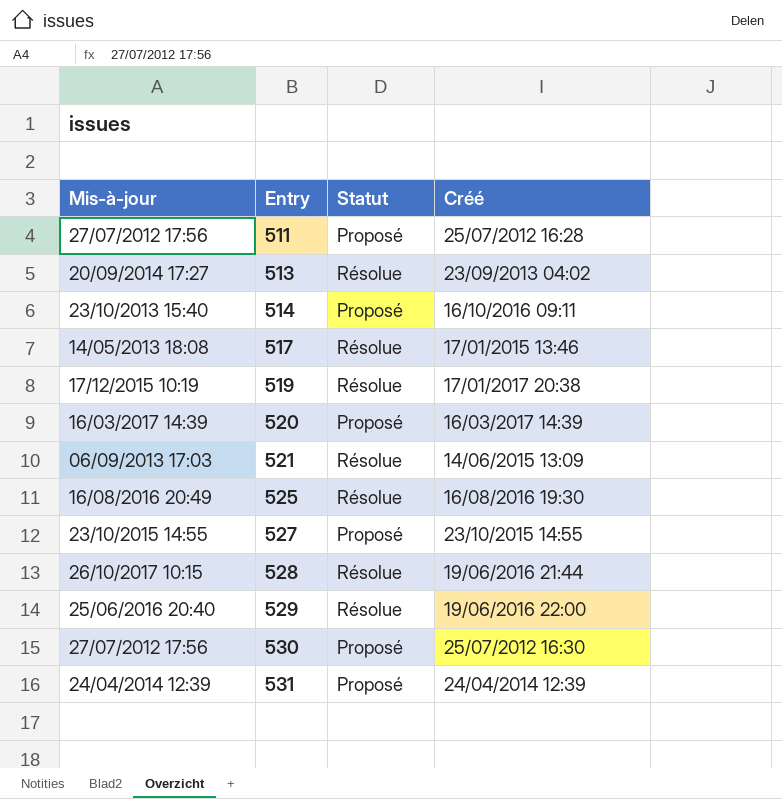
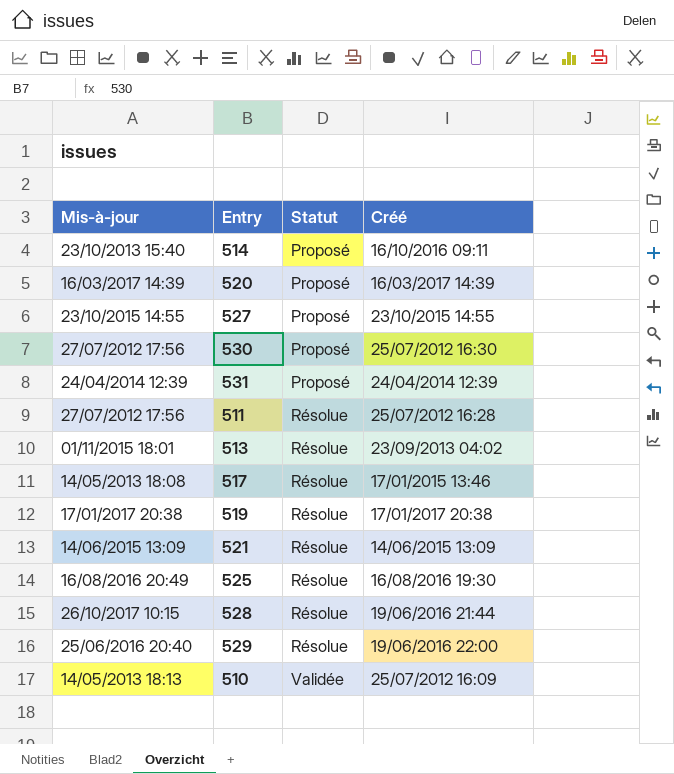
row order: Entry ascending -> Statut ascending
511 | Statut: Proposé -> Résolue
513 | Mis-à-jour: 20/09/2014 17:27 -> 01/11/2015 18:01
519 | Mis-à-jour: 17/12/2015 10:19 -> 17/01/2017 20:38
521 | Mis-à-jour: 06/09/2013 17:03 -> 14/06/2015 13:09
row 510: none -> 14/05/2013 18:13 | Validée | 25/07/2012 16:09

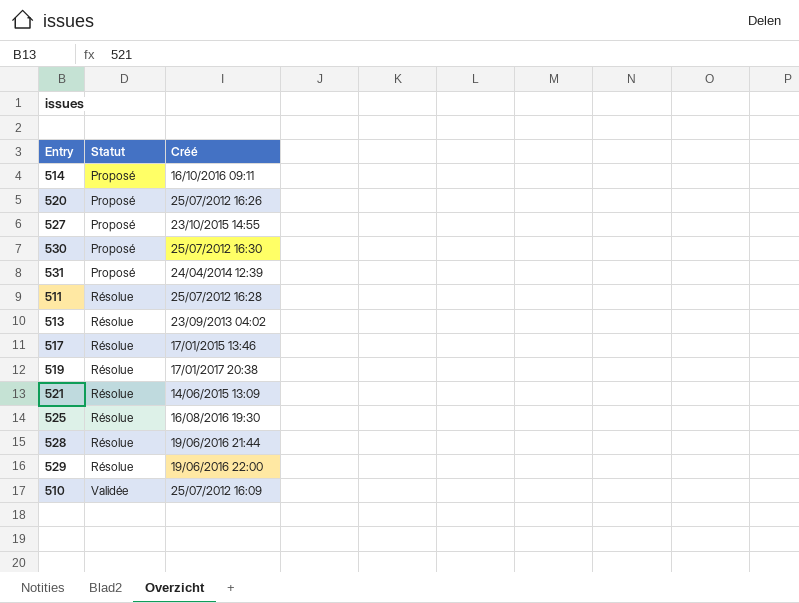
column Mis-à-jour | position: 1 -> none
520 | Créé: 16/03/2017 14:39 -> 25/07/2012 16:26

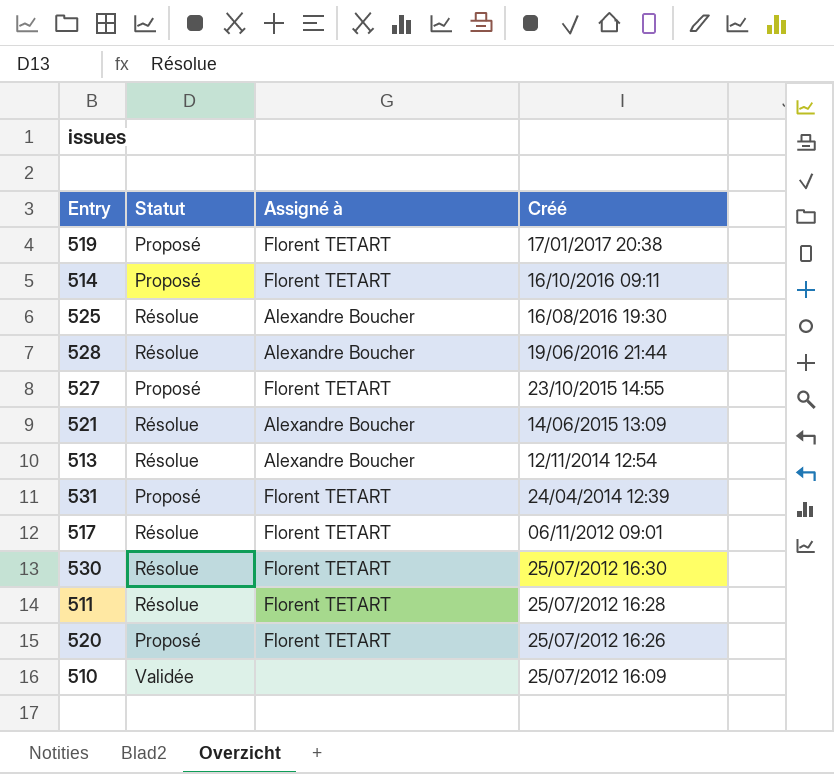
row order: Statut ascending -> Créé descending
column Assigné à | position: none -> 3
row 529: Résolue | 19/06/2016 22:00 -> none
519 | Statut: Résolue -> Proposé
513 | Créé: 23/09/2013 04:02 -> 12/11/2014 12:54
517 | Créé: 17/01/2015 13:46 -> 06/11/2012 09:01
530 | Statut: Proposé -> Résolue

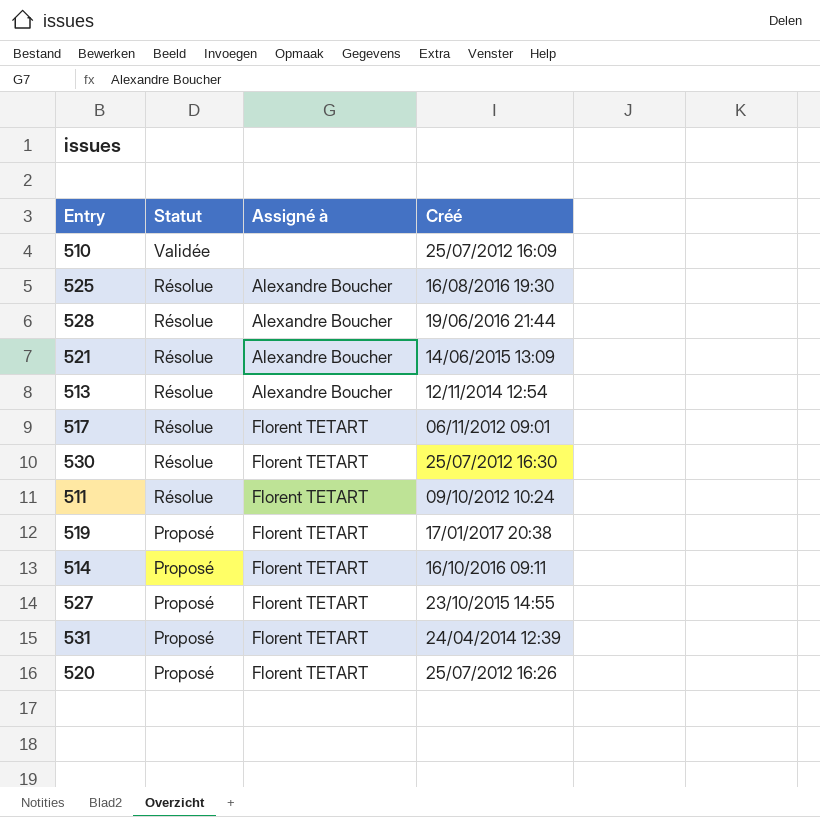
row order: Créé descending -> Statut descending
511 | Créé: 25/07/2012 16:28 -> 09/10/2012 10:24

